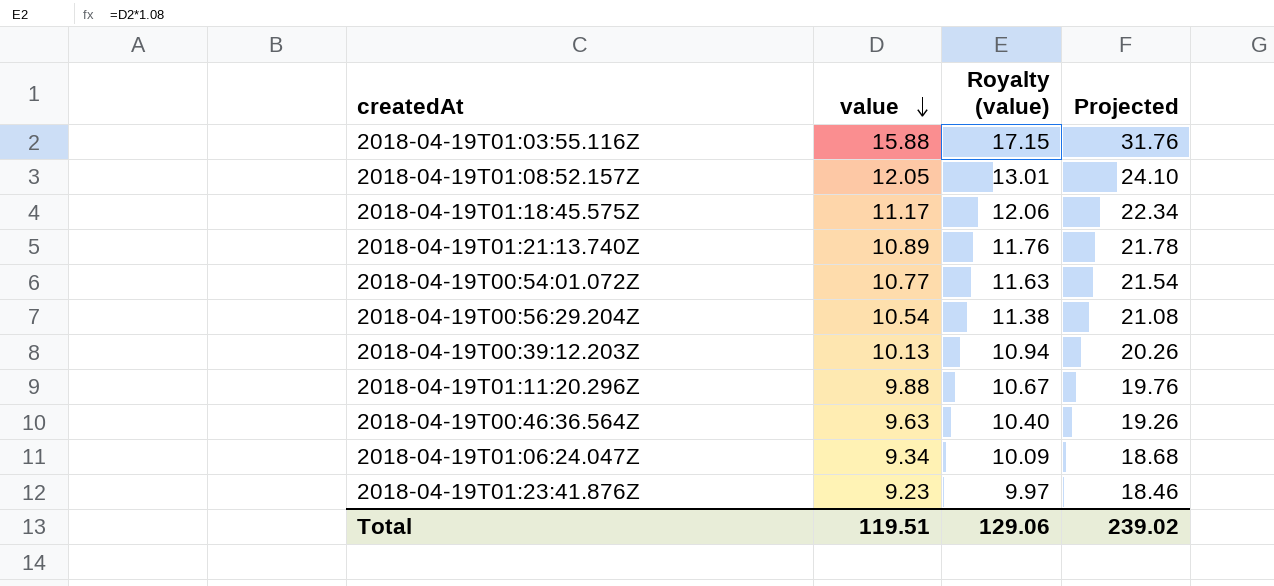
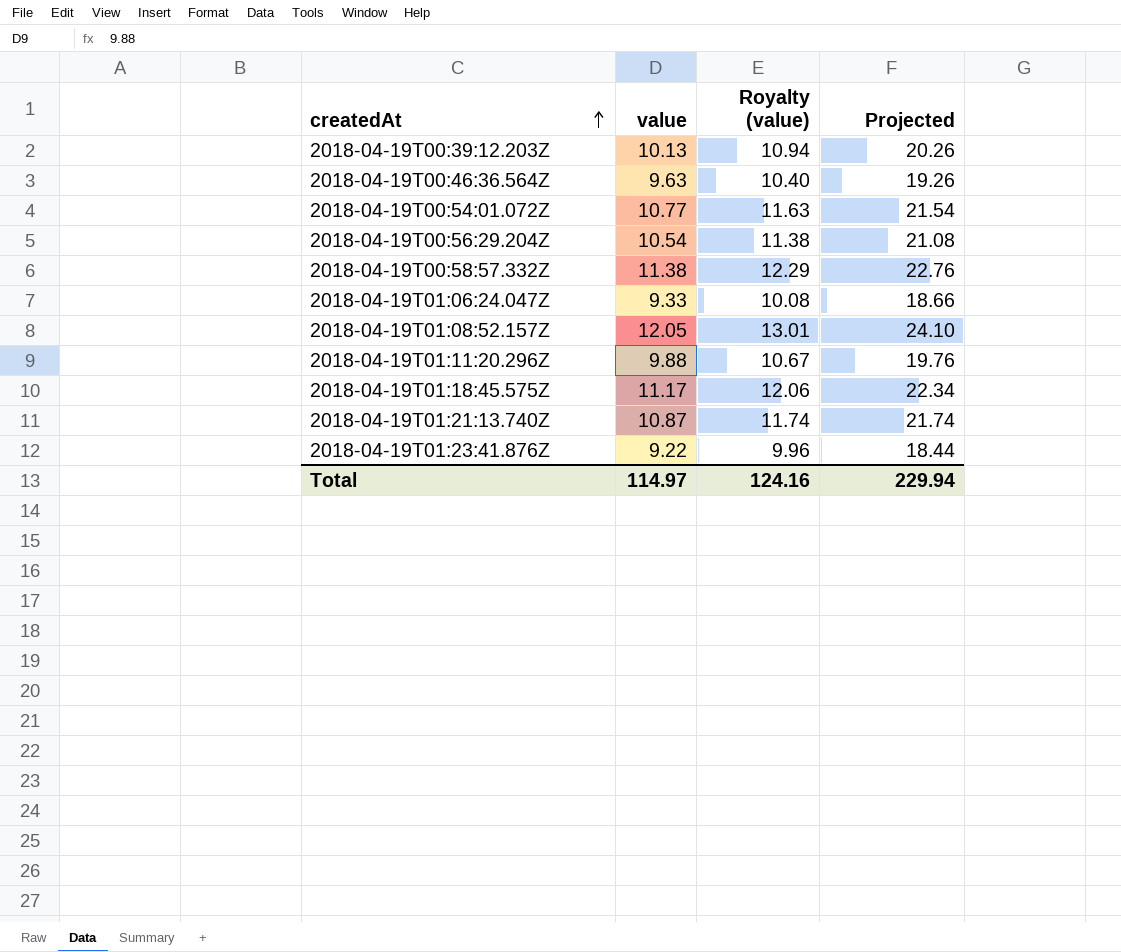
row order: value descending -> createdAt ascending
row 2018-04-19T01:03:55.116Z: 15.88 | 17.15 | 31.76 -> none
row 2018-04-19T00:58:57.332Z: none -> 11.38 | 12.29 | 22.76
2018-04-19T01:06:24.047Z | value: 9.34 -> 9.33
2018-04-19T01:06:24.047Z | Royalty (value): 10.09 -> 10.08
2018-04-19T01:06:24.047Z | Projected: 18.68 -> 18.66
2018-04-19T01:21:13.740Z | value: 10.89 -> 10.87
2018-04-19T01:21:13.740Z | Royalty (value): 11.76 -> 11.74
2018-04-19T01:21:13.740Z | Projected: 21.78 -> 21.74
2018-04-19T01:23:41.876Z | value: 9.23 -> 9.22
2018-04-19T01:23:41.876Z | Royalty (value): 9.97 -> 9.96
2018-04-19T01:23:41.876Z | Projected: 18.46 -> 18.44
Total | value: 119.51 -> 114.97
Total | Royalty (value): 129.06 -> 124.16
Total | Projected: 239.02 -> 229.94

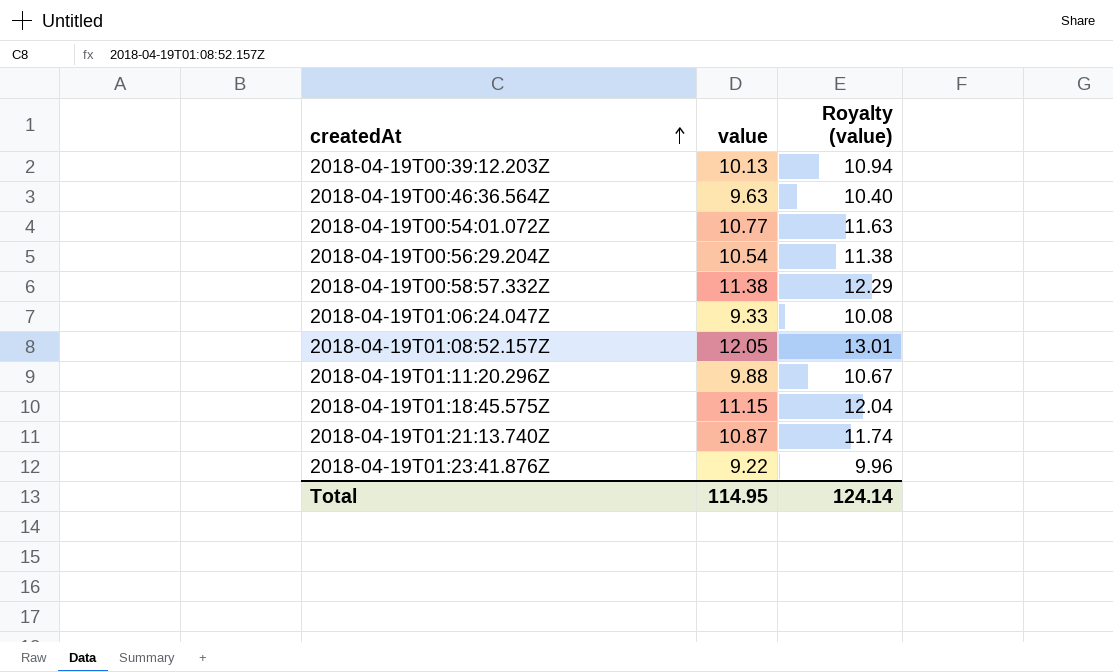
column Projected | formula: [value] * 2 -> none
2018-04-19T01:18:45.575Z | value: 11.17 -> 11.15
2018-04-19T01:18:45.575Z | Royalty (value): 12.06 -> 12.04
Total | value: 114.97 -> 114.95
Total | Royalty (value): 124.16 -> 124.14

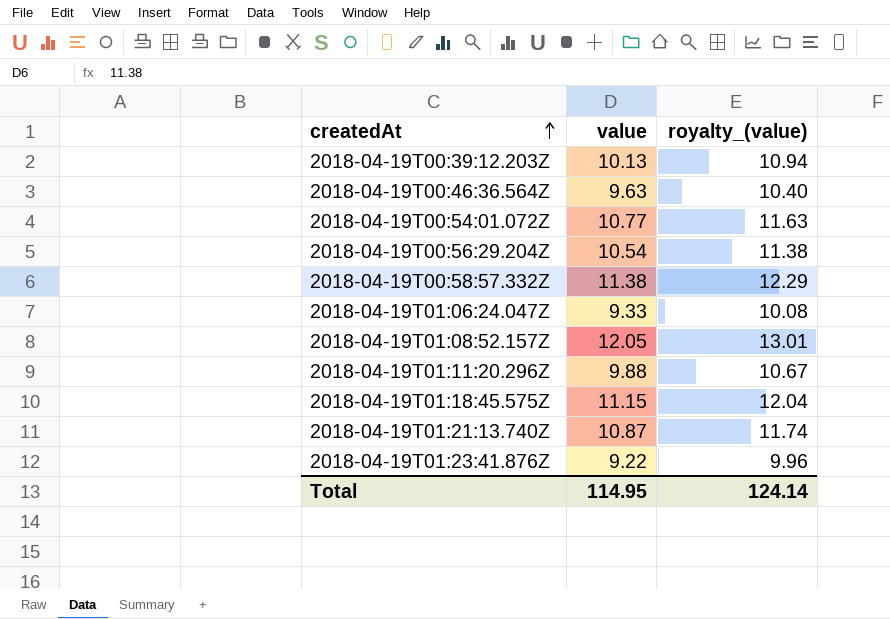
column name: Royalty (value) -> royalty_(value)

